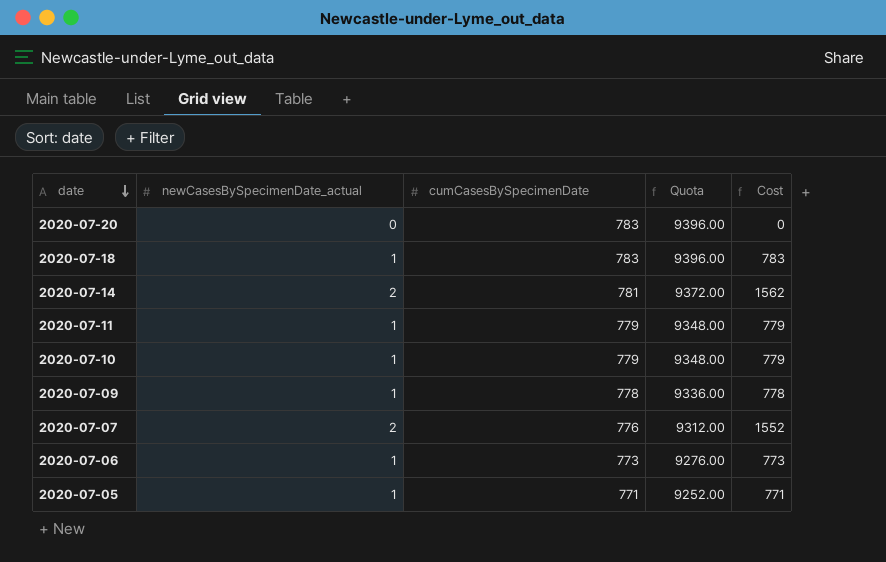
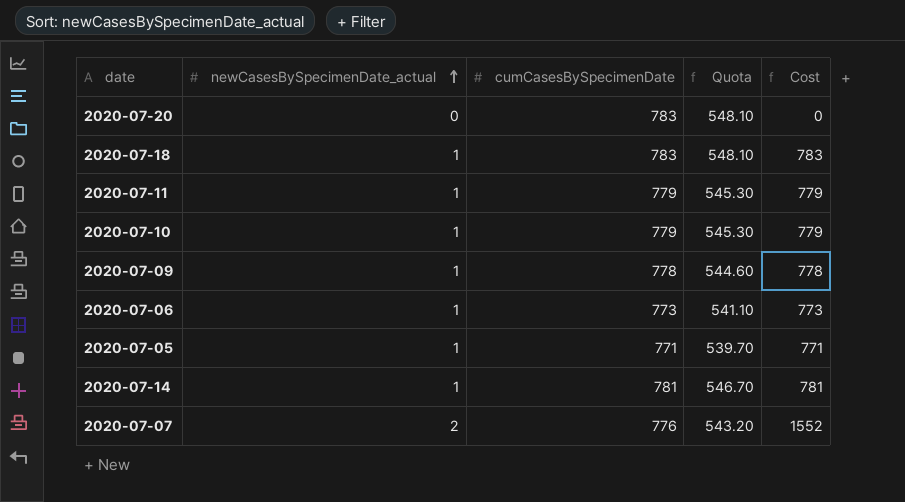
row order: date descending -> newCasesBySpecimenDate_actual ascending
column Quota | formula: [cumCasesBySpecimenDate] * 12 -> [cumCasesBySpecimenDate] * 0.7
2020-07-14 | newCasesBySpecimenDate_actual: 2 -> 1
2020-07-14 | Cost: 1562 -> 781

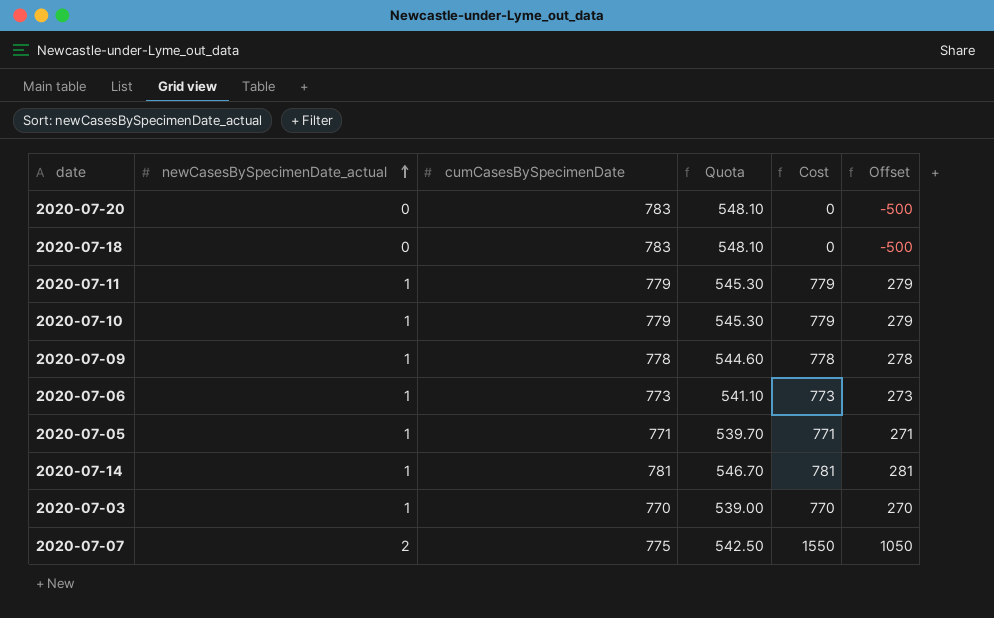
column Offset | formula: none -> [Cost] - 500
2020-07-18 | newCasesBySpecimenDate_actual: 1 -> 0
2020-07-18 | Cost: 783 -> 0
row 2020-07-03: none -> 1 | 770 | 539.00 | 770 | 270
2020-07-07 | cumCasesBySpecimenDate: 776 -> 775
2020-07-07 | Quota: 543.20 -> 542.50
2020-07-07 | Cost: 1552 -> 1550

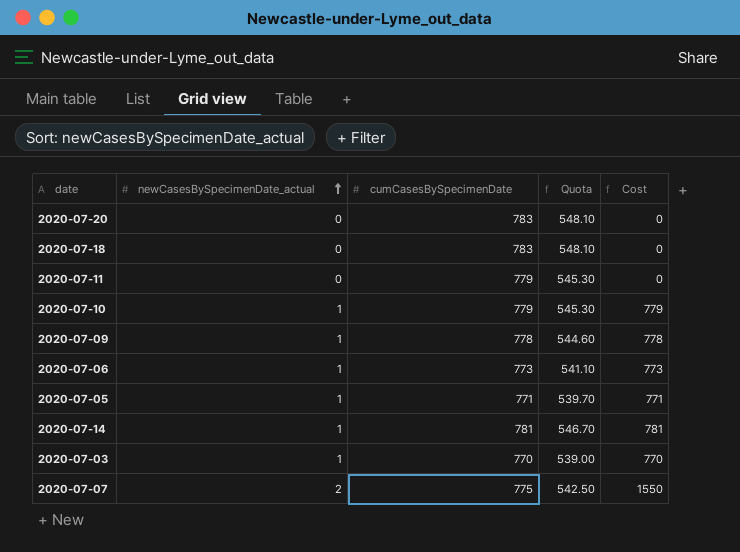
column Offset | formula: [Cost] - 500 -> none
2020-07-11 | newCasesBySpecimenDate_actual: 1 -> 0
2020-07-11 | Cost: 779 -> 0

